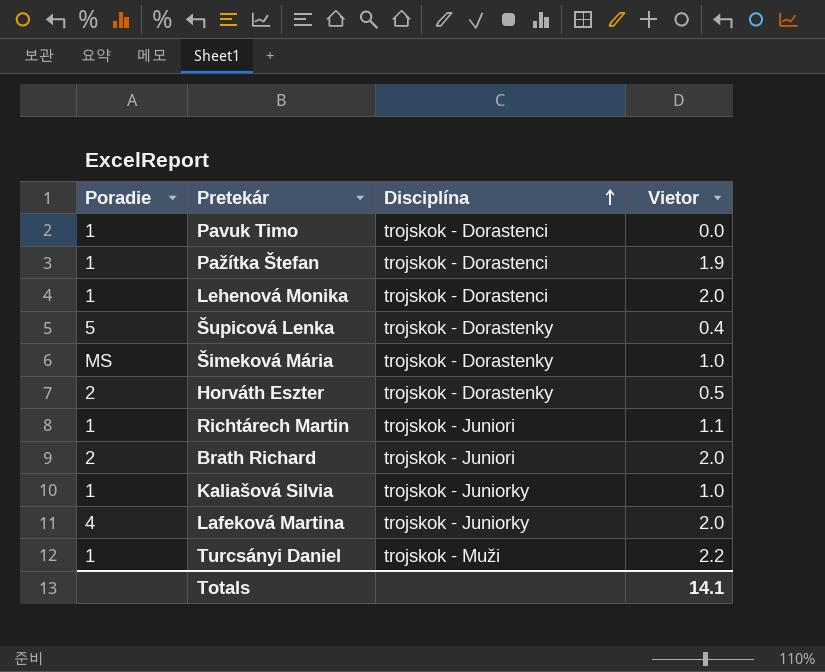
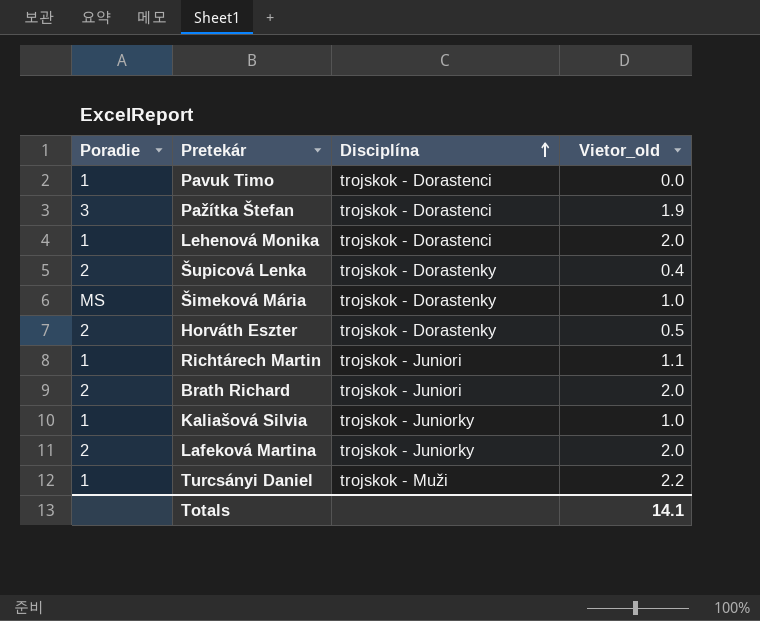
column name: Vietor -> Vietor_old
Pažítka Štefan | Poradie: 1 -> 3
Šupicová Lenka | Poradie: 5 -> 2
Lafeková Martina | Poradie: 4 -> 2

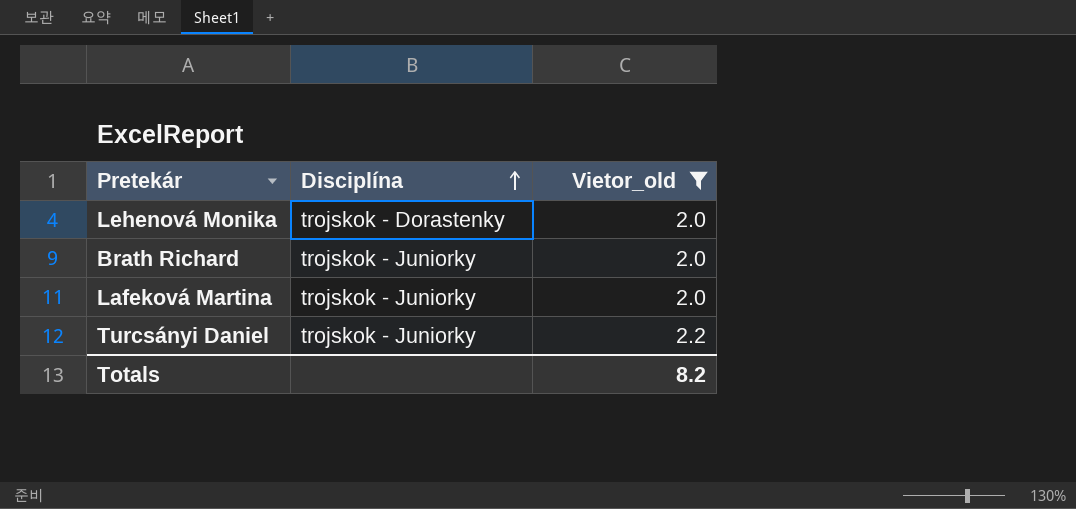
filter: none -> Vietor_old >= 2.0
column Poradie | position: 1 -> none
Lehenová Monika | Disciplína: trojskok - Dorastenci -> trojskok - Dorastenky
Brath Richard | Disciplína: trojskok - Juniori -> trojskok - Juniorky
Turcsányi Daniel | Disciplína: trojskok - Muži -> trojskok - Juniorky
Totals | Vietor_old: 14.1 -> 8.2

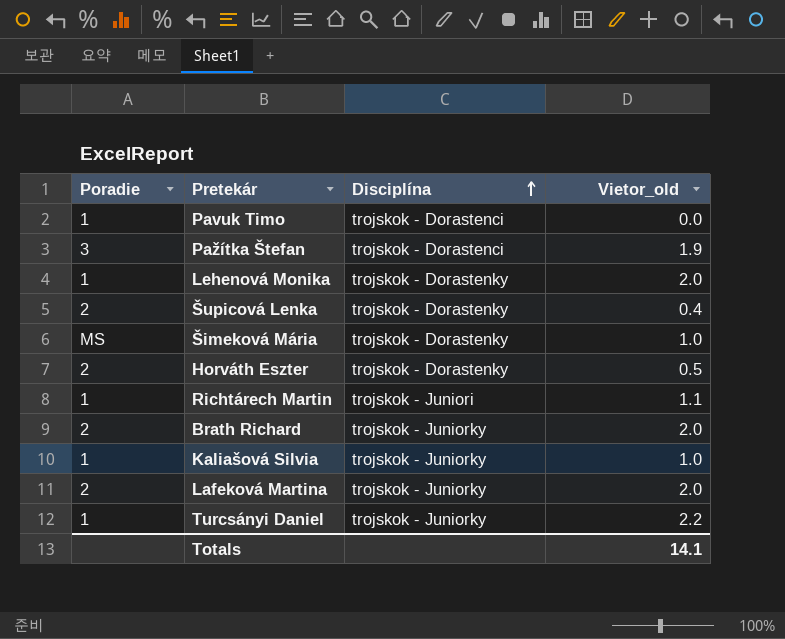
filter: Vietor_old >= 2.0 -> none
column Poradie | position: none -> 1
Totals | Vietor_old: 8.2 -> 14.1

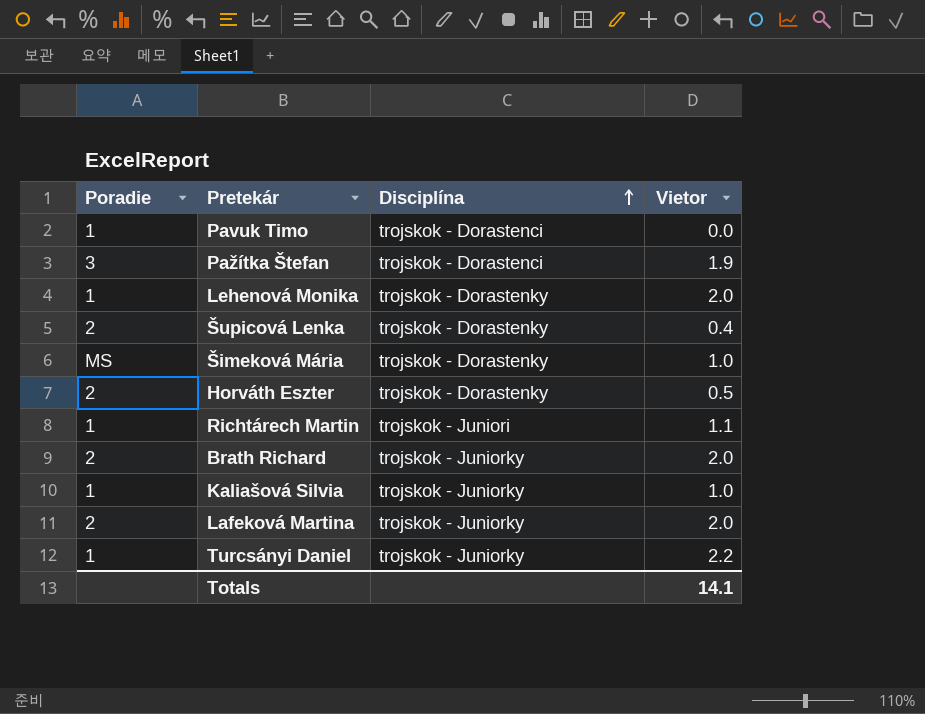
column name: Vietor_old -> Vietor

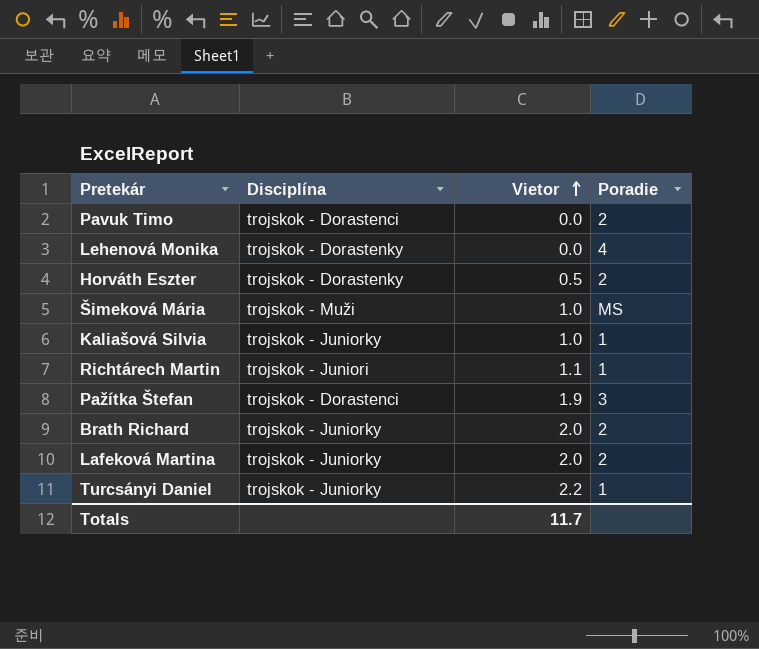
row order: Disciplína ascending -> Vietor ascending
column Poradie | position: 1 -> 4
row Šupicová Lenka: 2 | trojskok - Dorastenky | 0.4 -> none
Pavuk Timo | Poradie: 1 -> 2
Lehenová Monika | Vietor: 2.0 -> 0.0
Lehenová Monika | Poradie: 1 -> 4
Šimeková Mária | Disciplína: trojskok - Dorastenky -> trojskok - Muži
Totals | Vietor: 14.1 -> 11.7

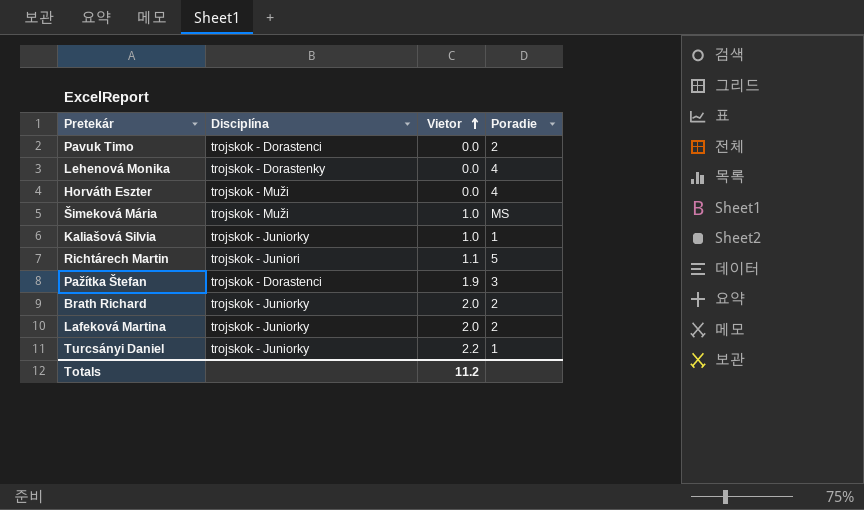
Horváth Eszter | Disciplína: trojskok - Dorastenky -> trojskok - Muži
Horváth Eszter | Vietor: 0.5 -> 0.0
Horváth Eszter | Poradie: 2 -> 4
Richtárech Martin | Poradie: 1 -> 5
Totals | Vietor: 11.7 -> 11.2

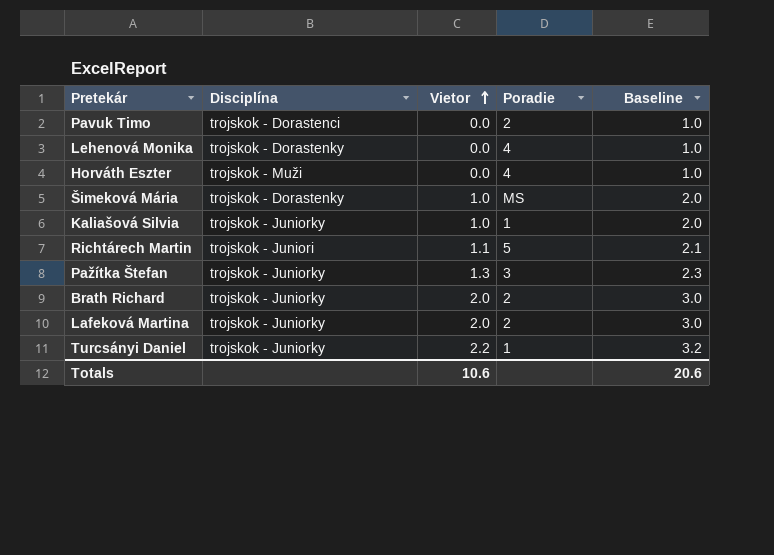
column Baseline | formula: none -> [Vietor] + 1
Šimeková Mária | Disciplína: trojskok - Muži -> trojskok - Dorastenky
Pažítka Štefan | Disciplína: trojskok - Dorastenci -> trojskok - Juniorky
Pažítka Štefan | Vietor: 1.9 -> 1.3
Totals | Vietor: 11.2 -> 10.6

